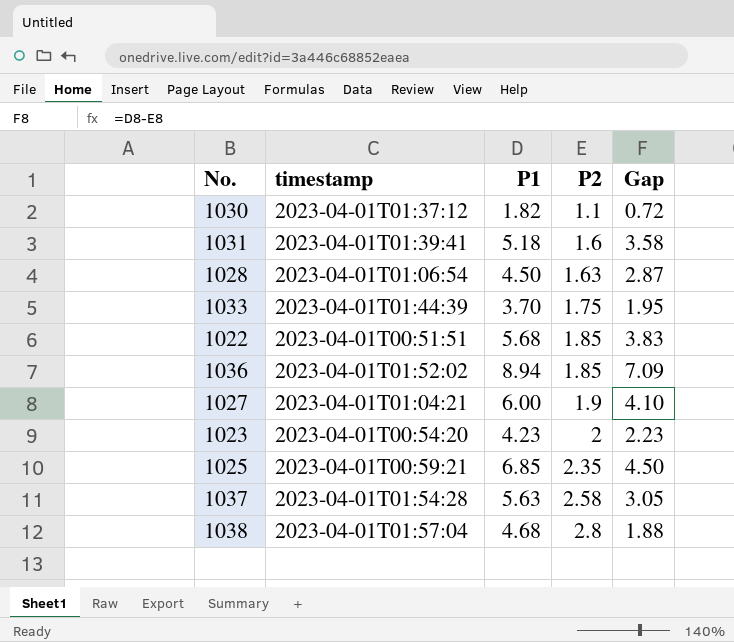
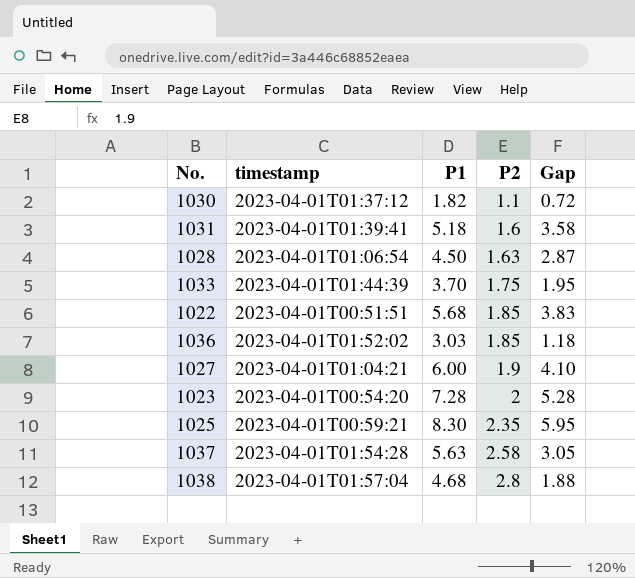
1036 | P1: 8.94 -> 3.03
1036 | Gap: 7.09 -> 1.18
1023 | P1: 4.23 -> 7.28
1023 | Gap: 2.23 -> 5.28
1025 | P1: 6.85 -> 8.30
1025 | Gap: 4.50 -> 5.95

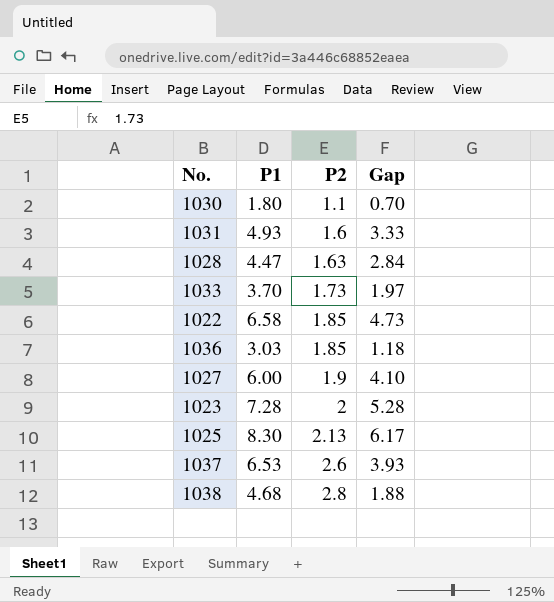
column timestamp | position: 2 -> none
1030 | P1: 1.82 -> 1.80
1030 | Gap: 0.72 -> 0.70
1031 | P1: 5.18 -> 4.93
1031 | Gap: 3.58 -> 3.33
1028 | P1: 4.50 -> 4.47
1028 | Gap: 2.87 -> 2.84
1033 | P2: 1.75 -> 1.73
1033 | Gap: 1.95 -> 1.97
1022 | P1: 5.68 -> 6.58
1022 | Gap: 3.83 -> 4.73
1025 | P2: 2.35 -> 2.13
1025 | Gap: 5.95 -> 6.17
1037 | P1: 5.63 -> 6.53
1037 | P2: 2.58 -> 2.6
1037 | Gap: 3.05 -> 3.93

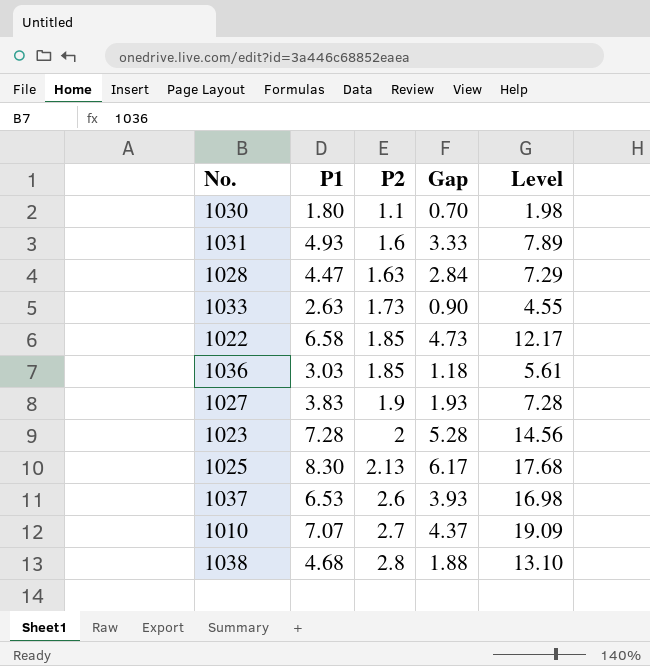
column Level | formula: none -> [P1] * [P2]
1033 | P1: 3.70 -> 2.63
1033 | Gap: 1.97 -> 0.90
1027 | P1: 6.00 -> 3.83
1027 | Gap: 4.10 -> 1.93
row 1010: none -> 7.07 | 2.7 | 4.37 | 19.09

